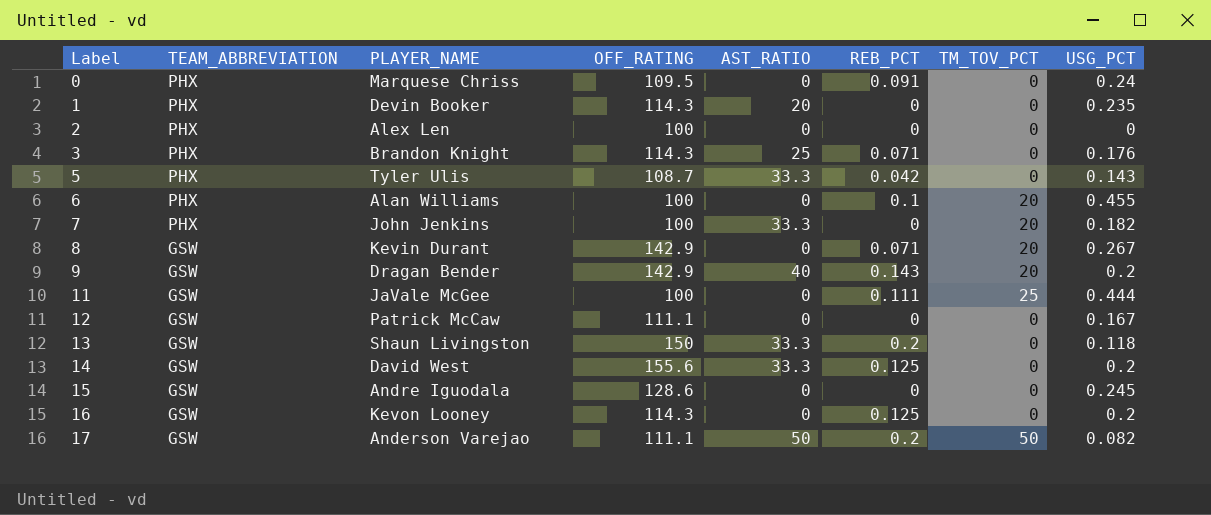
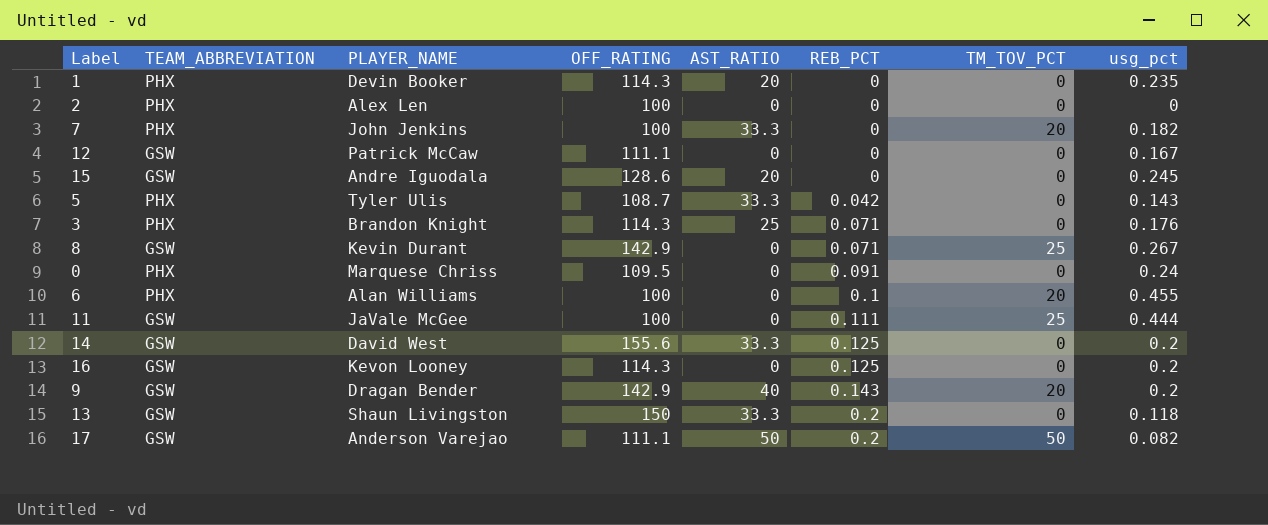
row order: Label ascending -> REB_PCT ascending
column name: USG_PCT -> usg_pct
15 | AST_RATIO: 0 -> 20
8 | TM_TOV_PCT: 20 -> 25

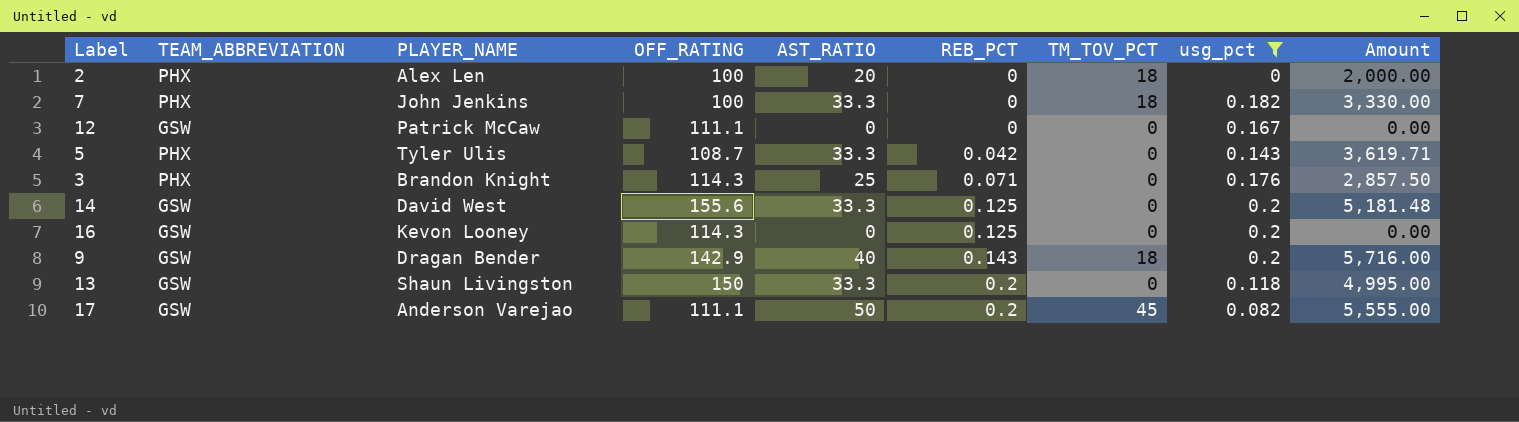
filter: none -> usg_pct <= 0.2
column Amount | formula: none -> [OFF_RATING] * [AST_RATIO]
2 | AST_RATIO: 0 -> 20
2 | TM_TOV_PCT: 0 -> 18
7 | TM_TOV_PCT: 20 -> 18
9 | TM_TOV_PCT: 20 -> 18
17 | TM_TOV_PCT: 50 -> 45

